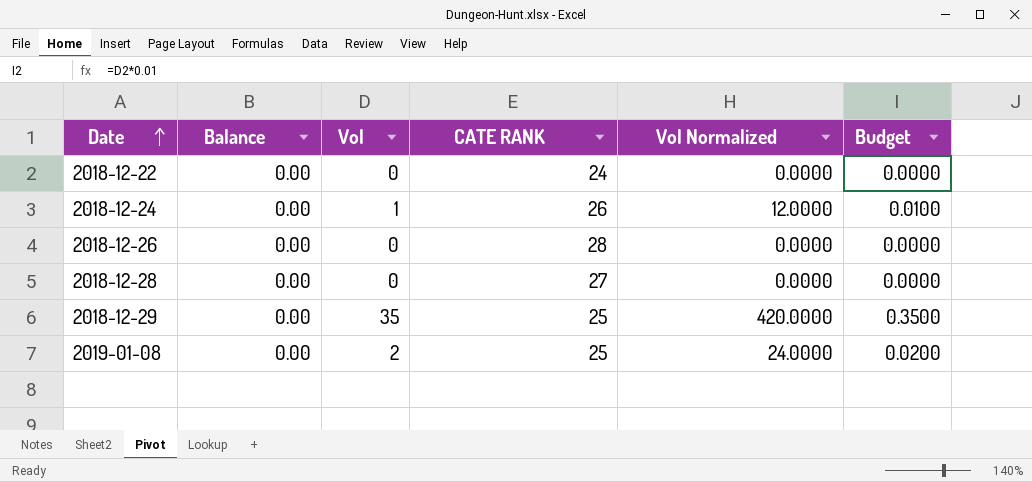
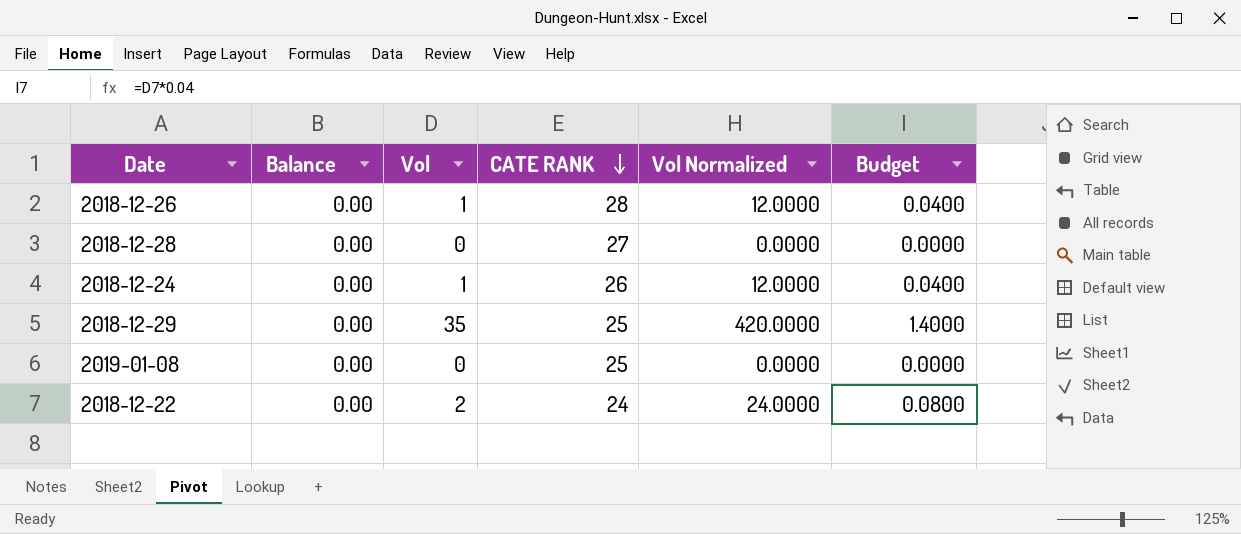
row order: Date ascending -> CATE RANK descending
column Budget | formula: [Vol] * 0.01 -> [Vol] * 0.04
2018-12-26 | Vol: 0 -> 1
2018-12-26 | Vol Normalized: 0.0000 -> 12.0000
2019-01-08 | Vol: 2 -> 0
2019-01-08 | Vol Normalized: 24.0000 -> 0.0000
2018-12-22 | Vol: 0 -> 2
2018-12-22 | Vol Normalized: 0.0000 -> 24.0000

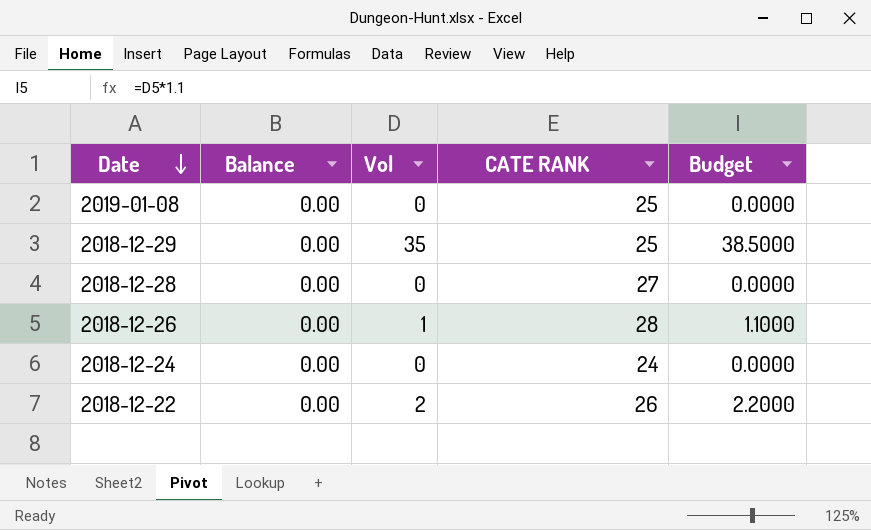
row order: CATE RANK descending -> Date descending
column Vol Normalized | formula: [Vol] * 12 -> none
column Budget | formula: [Vol] * 0.04 -> [Vol] * 1.1
2018-12-24 | Vol: 1 -> 0
2018-12-24 | CATE RANK: 26 -> 24
2018-12-22 | CATE RANK: 24 -> 26

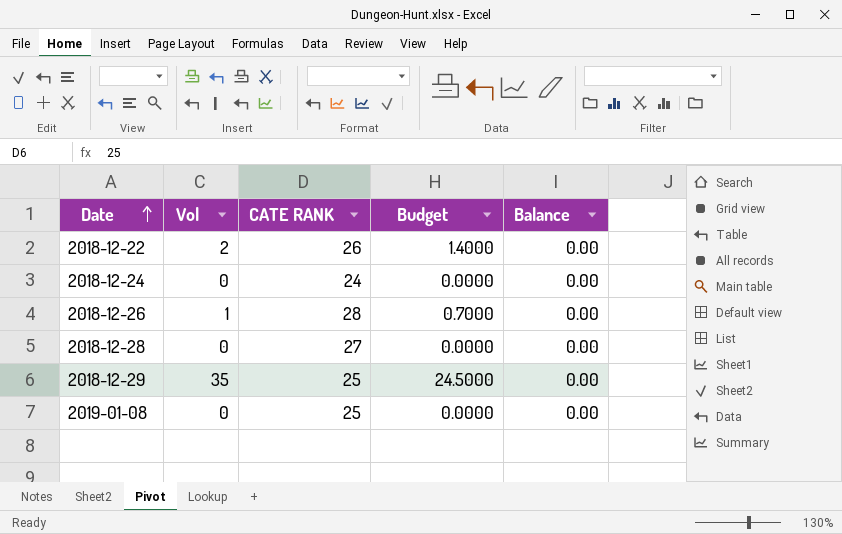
row order: Date descending -> Date ascending
column Budget | formula: [Vol] * 1.1 -> [Vol] * 0.7
column Balance | position: 2 -> 5

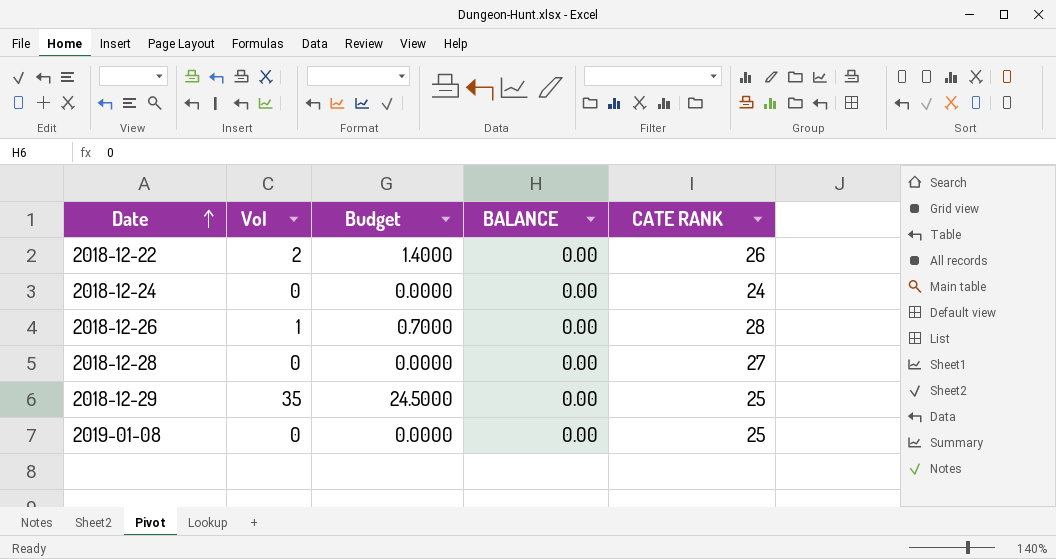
column name: Balance -> BALANCE
column CATE RANK | position: 3 -> 5

